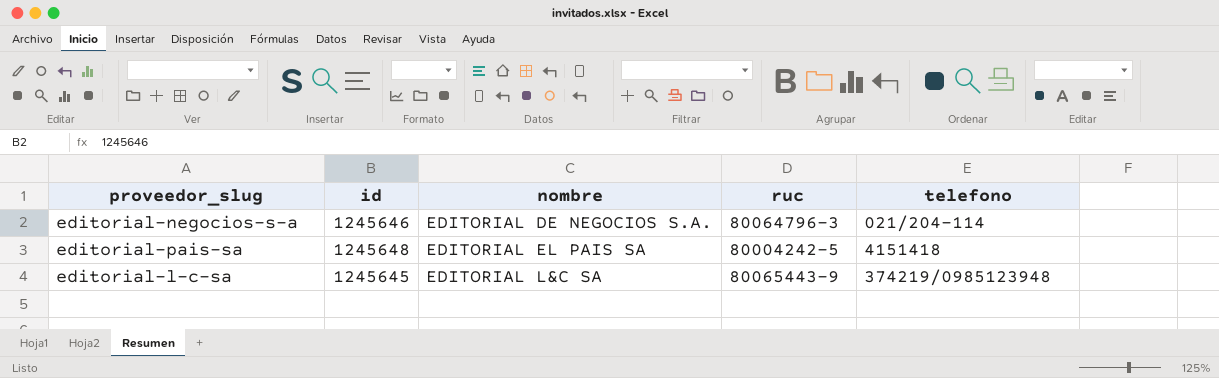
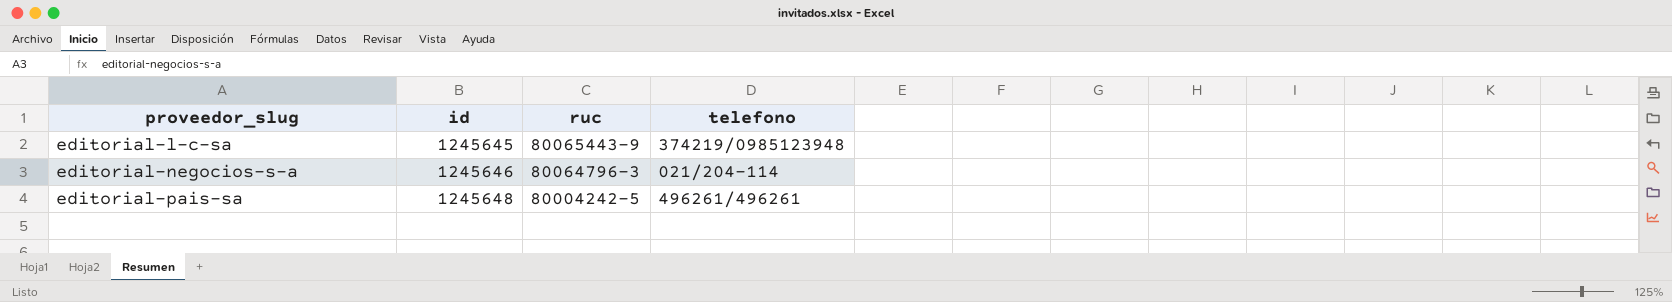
row order: nombre ascending -> proveedor_slug ascending
column nombre | position: 3 -> none
editorial-pais-sa | telefono: 4151418 -> 496261/496261

